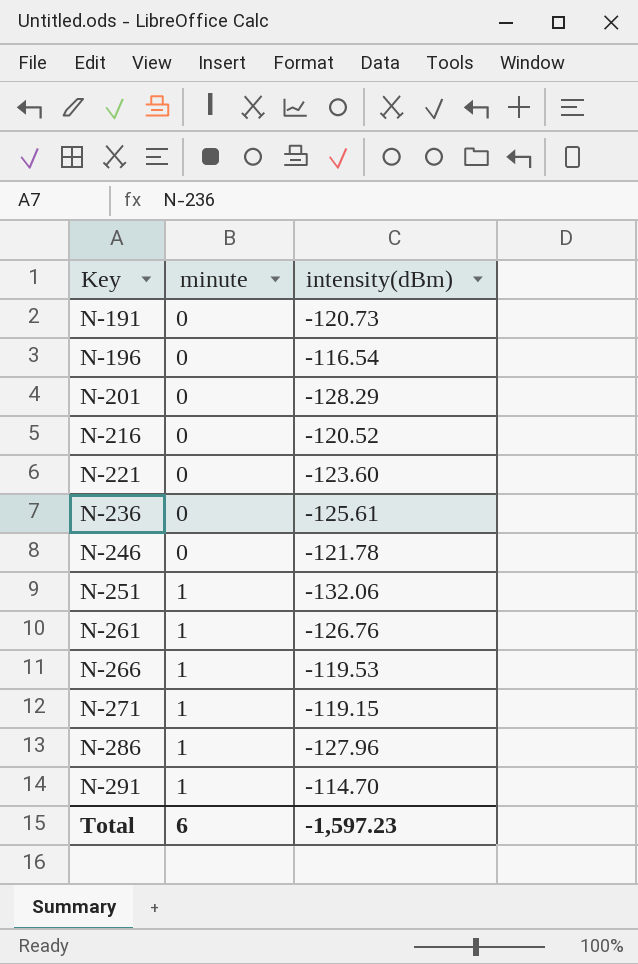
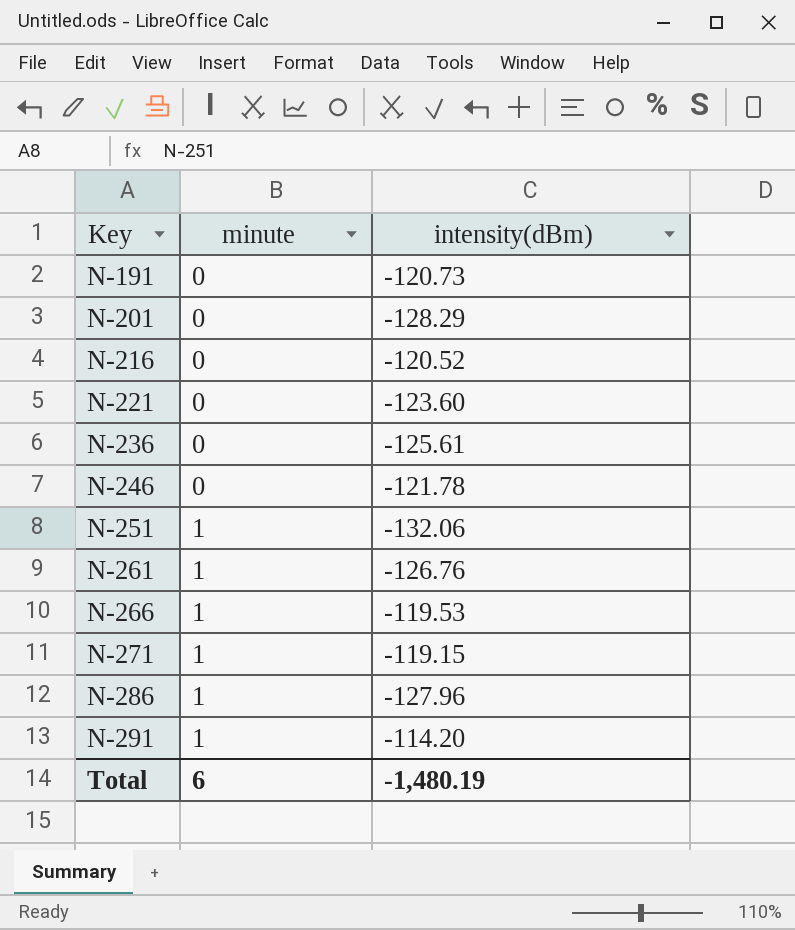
row N-196: 0 | -116.54 -> none
N-291 | intensity(dBm): -114.70 -> -114.20
Total | intensity(dBm): -1,597.23 -> -1,480.19

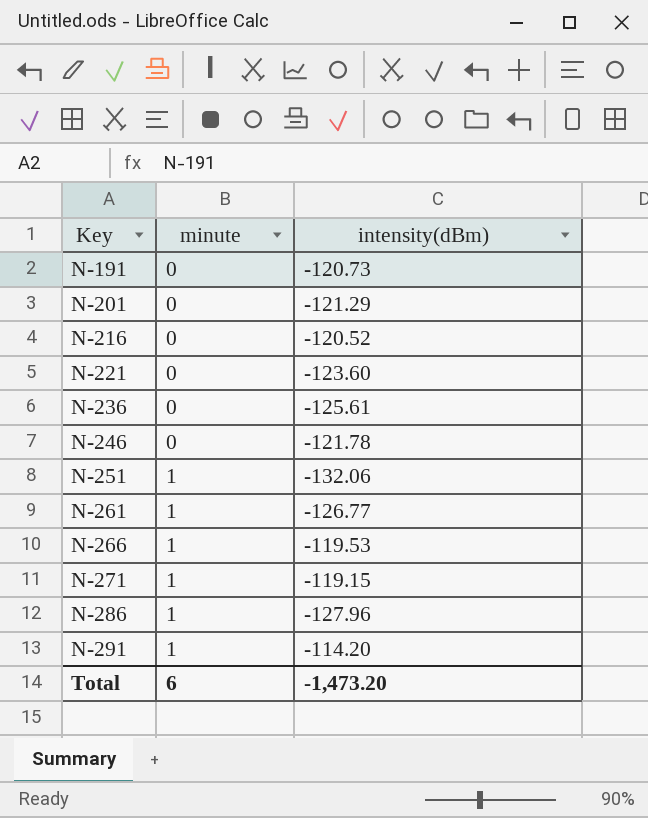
N-201 | intensity(dBm): -128.29 -> -121.29
N-261 | intensity(dBm): -126.76 -> -126.77
Total | intensity(dBm): -1,480.19 -> -1,473.20

